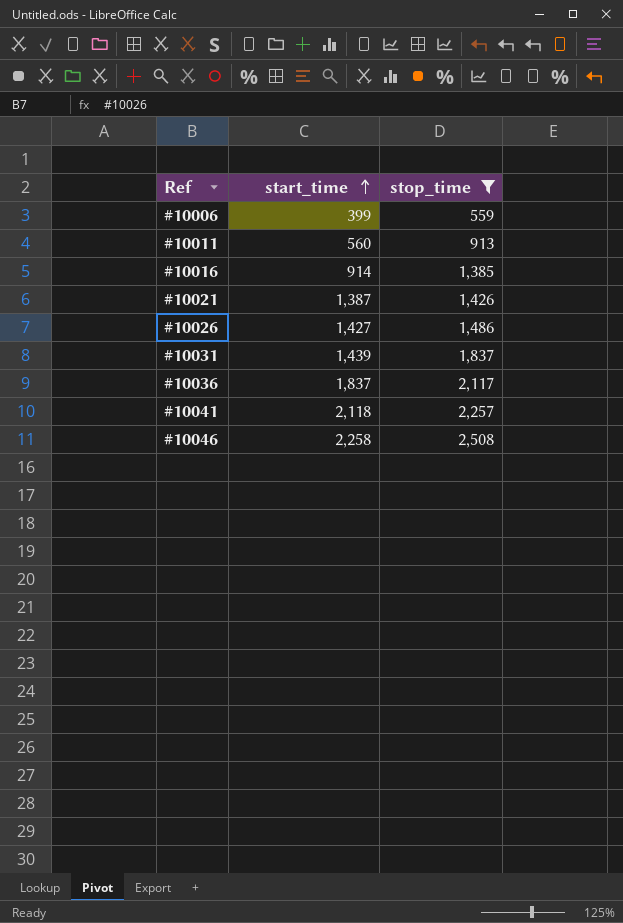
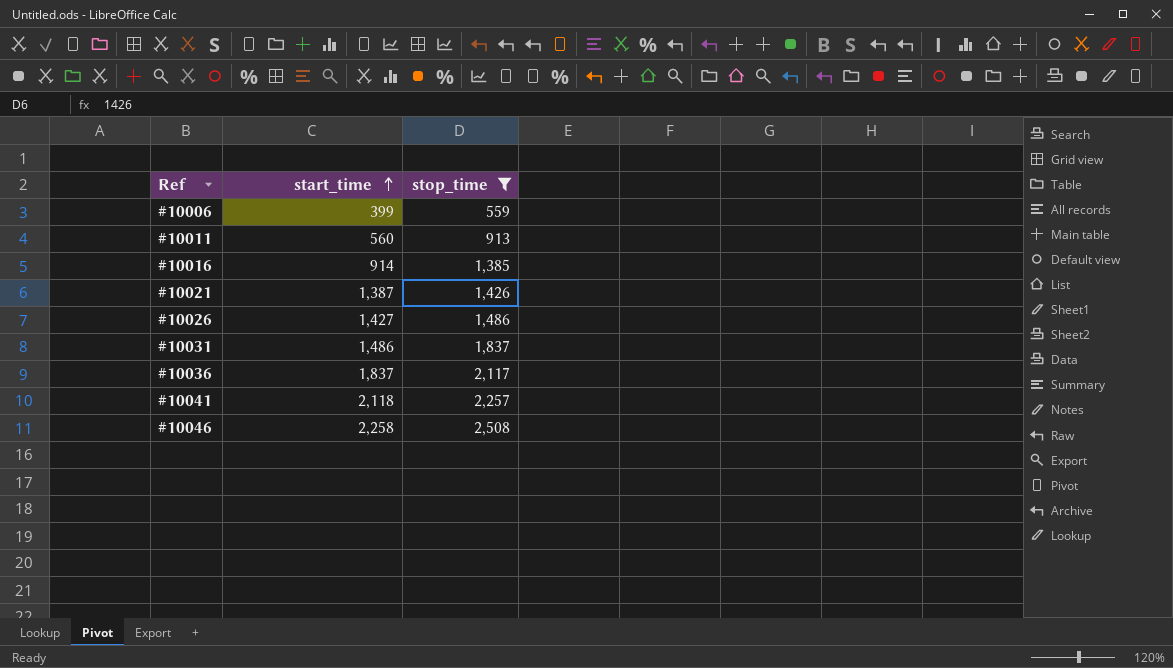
#10031 | start_time: 1,439 -> 1,486

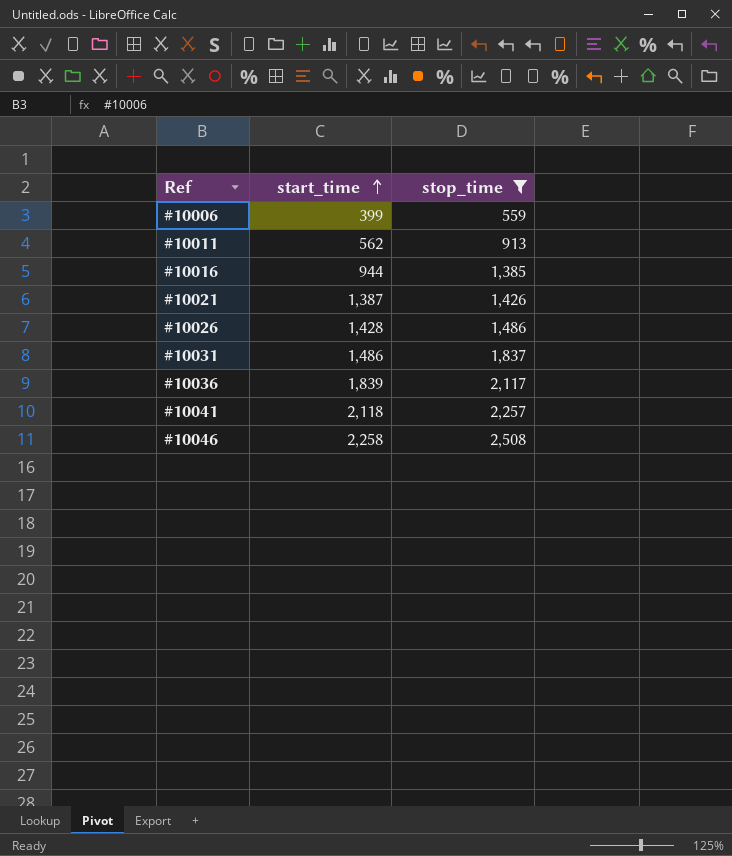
#10011 | start_time: 560 -> 562
#10016 | start_time: 914 -> 944
#10026 | start_time: 1,427 -> 1,428
#10036 | start_time: 1,837 -> 1,839

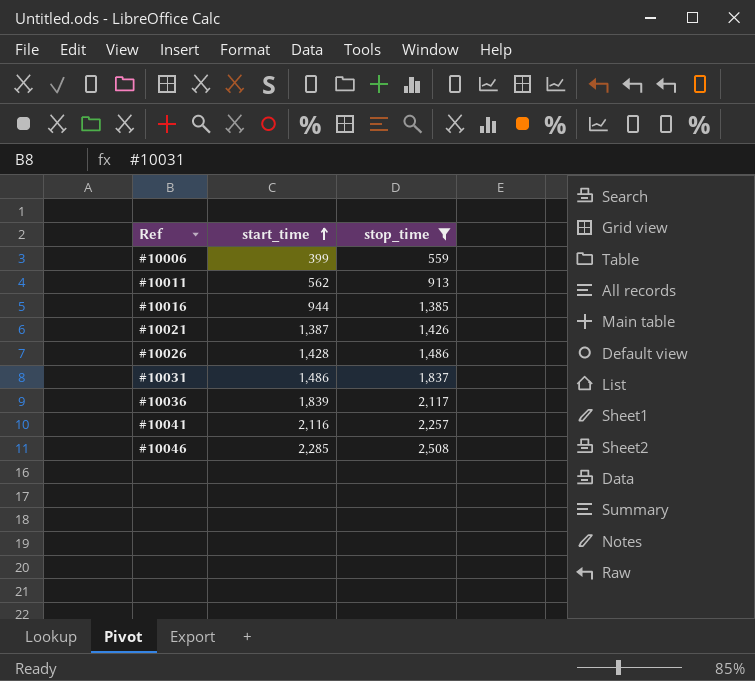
#10041 | start_time: 2,118 -> 2,116
#10046 | start_time: 2,258 -> 2,285

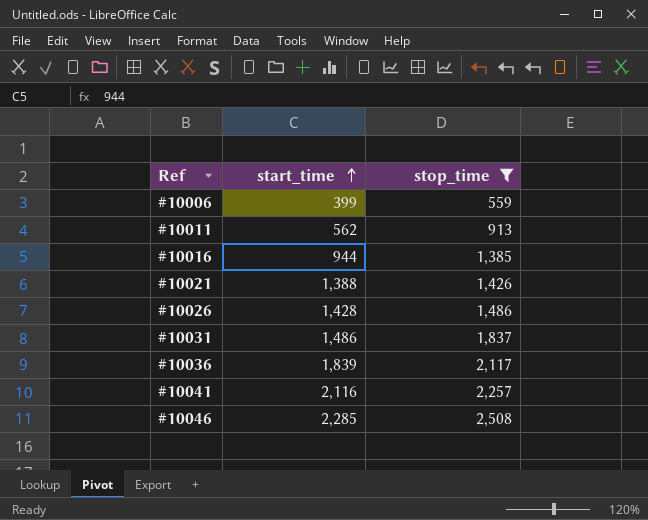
#10021 | start_time: 1,387 -> 1,388

